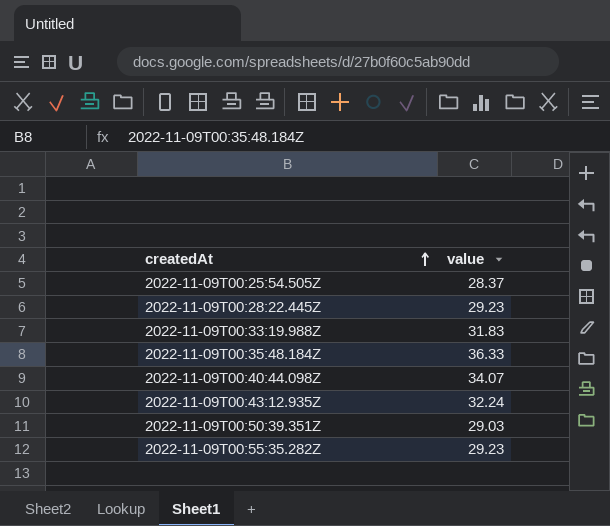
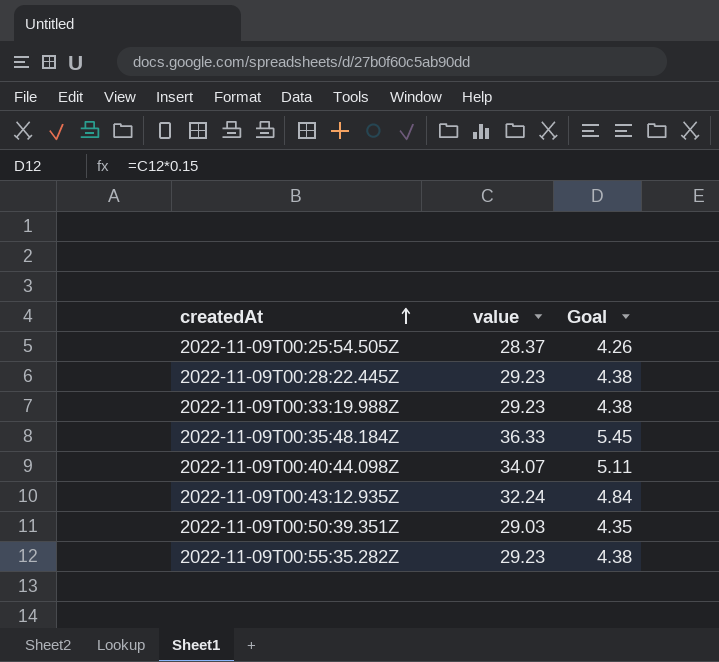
column Goal | formula: none -> [value] * 0.15
2022-11-09T00:33:19.988Z | value: 31.83 -> 29.23

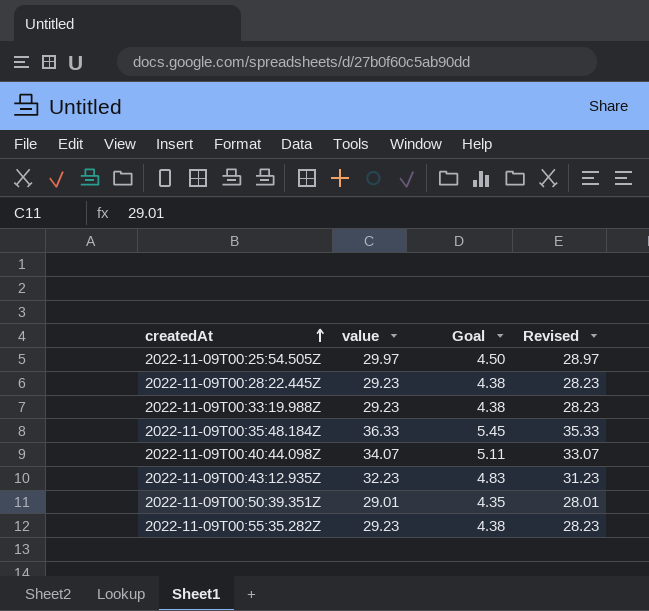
column Revised | formula: none -> [value] - 1
2022-11-09T00:25:54.505Z | value: 28.37 -> 29.97
2022-11-09T00:25:54.505Z | Goal: 4.26 -> 4.50
2022-11-09T00:43:12.935Z | value: 32.24 -> 32.23
2022-11-09T00:43:12.935Z | Goal: 4.84 -> 4.83
2022-11-09T00:50:39.351Z | value: 29.03 -> 29.01

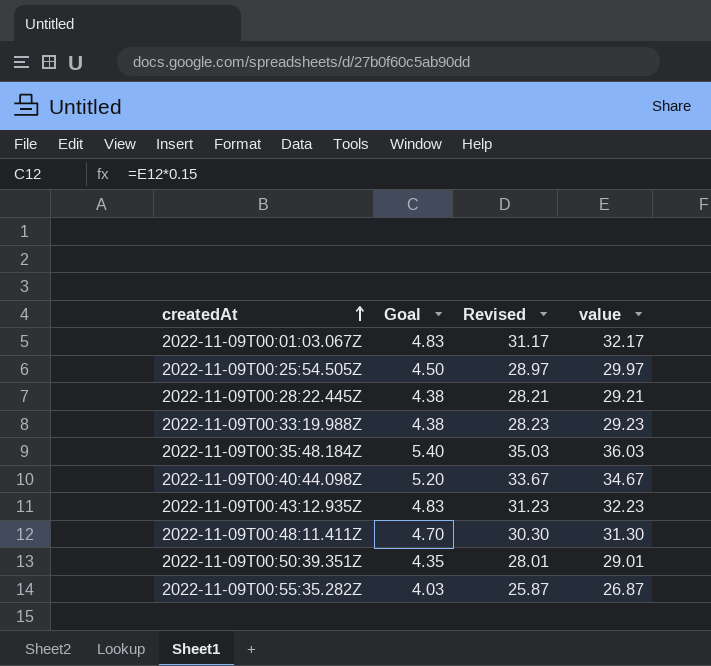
column value | position: 2 -> 4
row 2022-11-09T00:01:03.067Z: none -> 4.83 | 31.17 | 32.17
2022-11-09T00:28:22.445Z | Revised: 28.23 -> 28.21
2022-11-09T00:28:22.445Z | value: 29.23 -> 29.21
2022-11-09T00:35:48.184Z | Goal: 5.45 -> 5.40
2022-11-09T00:35:48.184Z | Revised: 35.33 -> 35.03
2022-11-09T00:35:48.184Z | value: 36.33 -> 36.03
2022-11-09T00:40:44.098Z | Goal: 5.11 -> 5.20
2022-11-09T00:40:44.098Z | Revised: 33.07 -> 33.67
2022-11-09T00:40:44.098Z | value: 34.07 -> 34.67
row 2022-11-09T00:48:11.411Z: none -> 4.70 | 30.30 | 31.30
2022-11-09T00:55:35.282Z | Goal: 4.38 -> 4.03
2022-11-09T00:55:35.282Z | Revised: 28.23 -> 25.87
2022-11-09T00:55:35.282Z | value: 29.23 -> 26.87

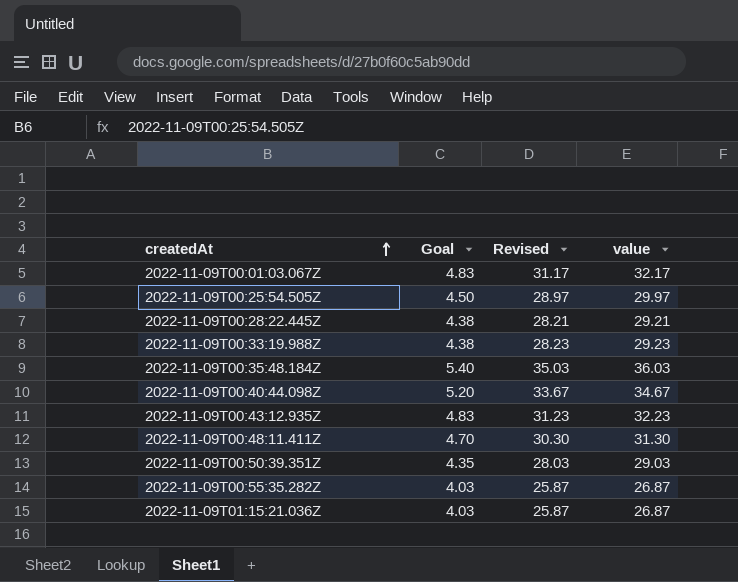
2022-11-09T00:50:39.351Z | Revised: 28.01 -> 28.03
2022-11-09T00:50:39.351Z | value: 29.01 -> 29.03
row 2022-11-09T01:15:21.036Z: none -> 4.03 | 25.87 | 26.87

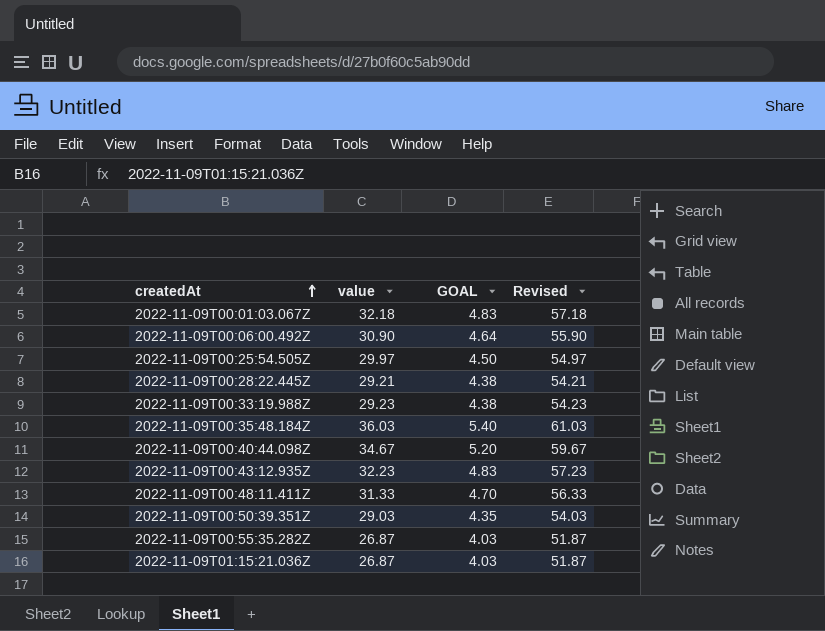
column value | position: 4 -> 2
column name: Goal -> GOAL
column Revised | formula: [value] - 1 -> [value] + 25
2022-11-09T00:01:03.067Z | value: 32.17 -> 32.18
row 2022-11-09T00:06:00.492Z: none -> 30.90 | 4.64 | 55.90
2022-11-09T00:48:11.411Z | value: 31.30 -> 31.33

